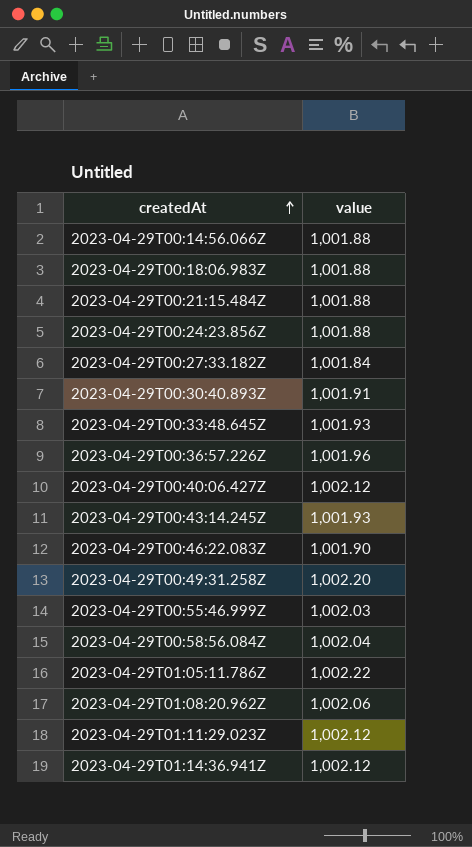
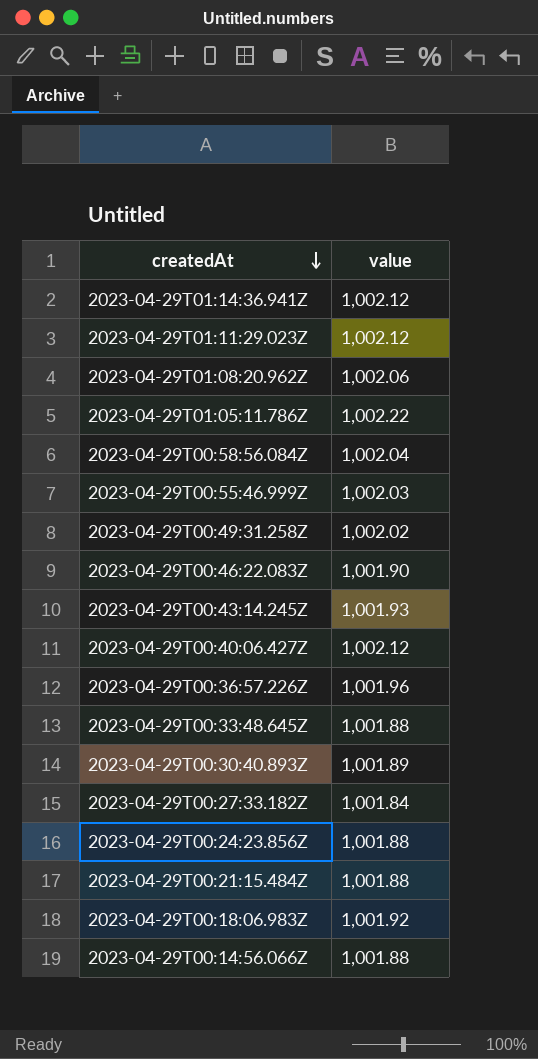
row order: createdAt ascending -> createdAt descending
2023-04-29T00:49:31.258Z | value: 1,002.20 -> 1,002.02
2023-04-29T00:33:48.645Z | value: 1,001.93 -> 1,001.88
2023-04-29T00:30:40.893Z | value: 1,001.91 -> 1,001.89
2023-04-29T00:18:06.983Z | value: 1,001.88 -> 1,001.92

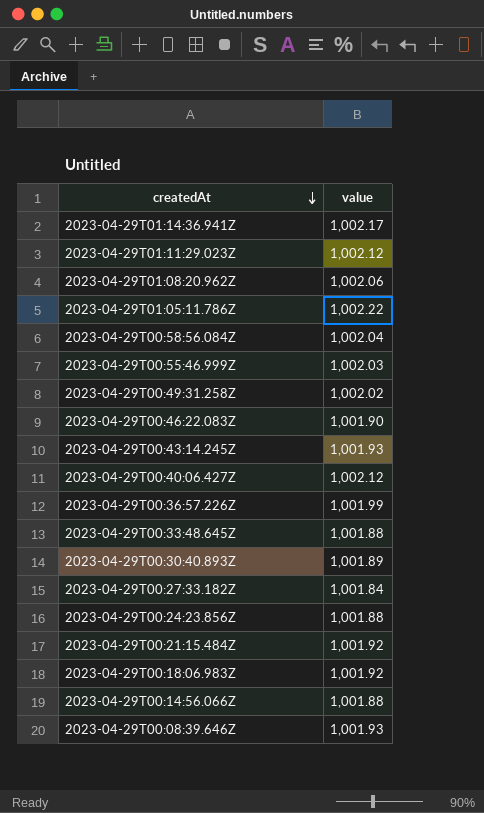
2023-04-29T01:14:36.941Z | value: 1,002.12 -> 1,002.17
2023-04-29T00:36:57.226Z | value: 1,001.96 -> 1,001.99
2023-04-29T00:21:15.484Z | value: 1,001.88 -> 1,001.92
row 2023-04-29T00:08:39.646Z: none -> 1,001.93

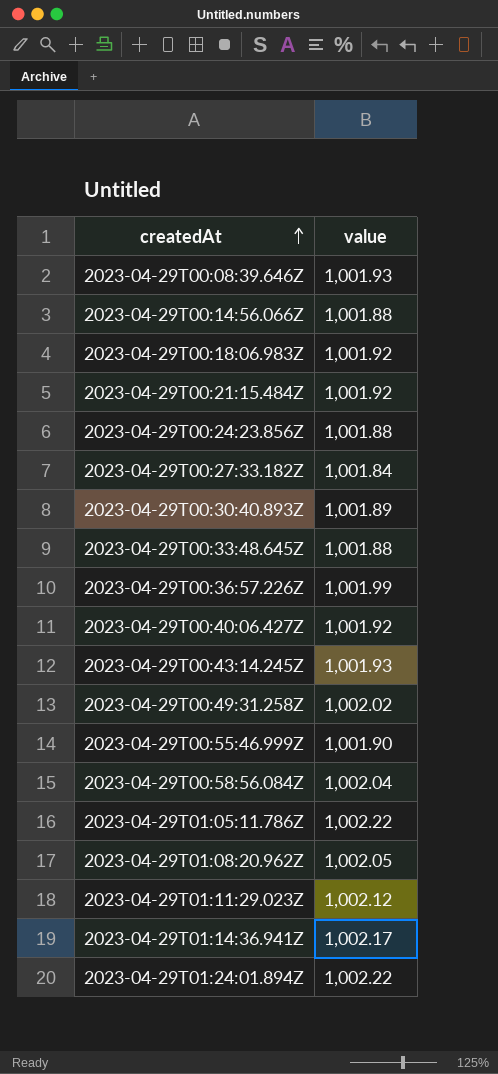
row order: createdAt descending -> createdAt ascending
row 2023-04-29T00:46:22.083Z: 1,001.90 -> none
2023-04-29T00:40:06.427Z | value: 1,002.12 -> 1,001.92
2023-04-29T00:55:46.999Z | value: 1,002.03 -> 1,001.90
2023-04-29T01:08:20.962Z | value: 1,002.06 -> 1,002.05
row 2023-04-29T01:24:01.894Z: none -> 1,002.22

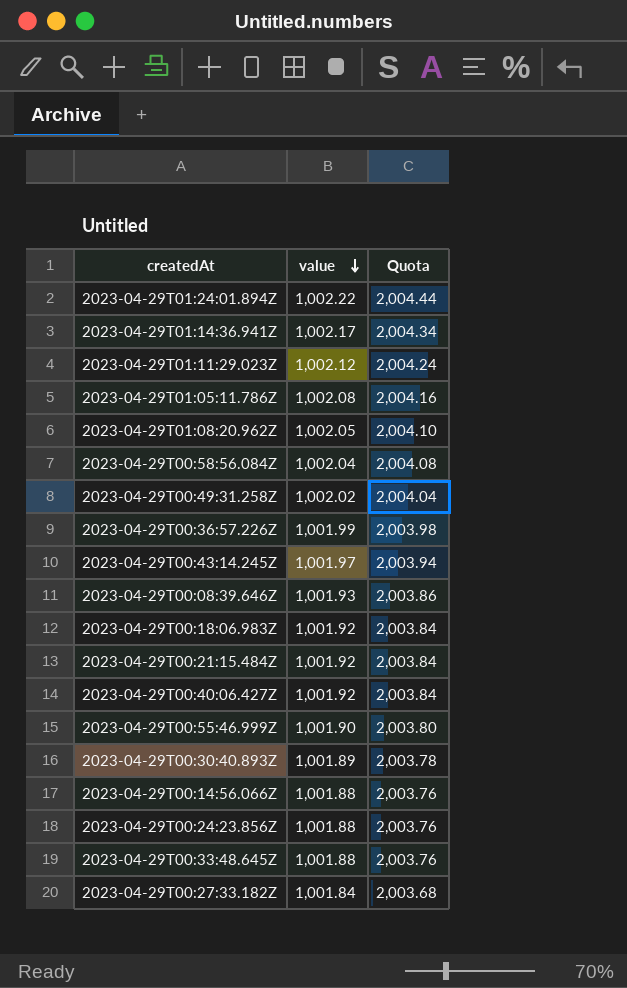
row order: createdAt ascending -> value descending
column Quota | formula: none -> [value] * 2
2023-04-29T01:05:11.786Z | value: 1,002.22 -> 1,002.08
2023-04-29T00:43:14.245Z | value: 1,001.93 -> 1,001.97

